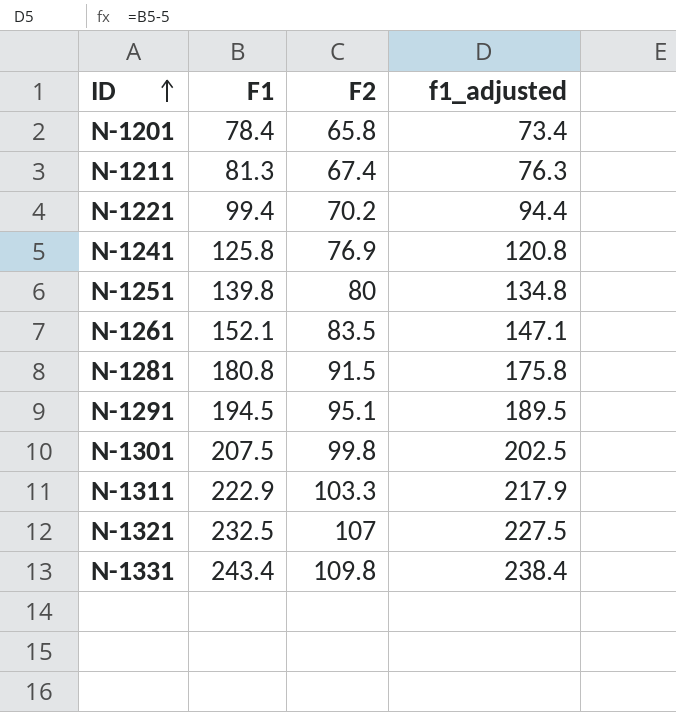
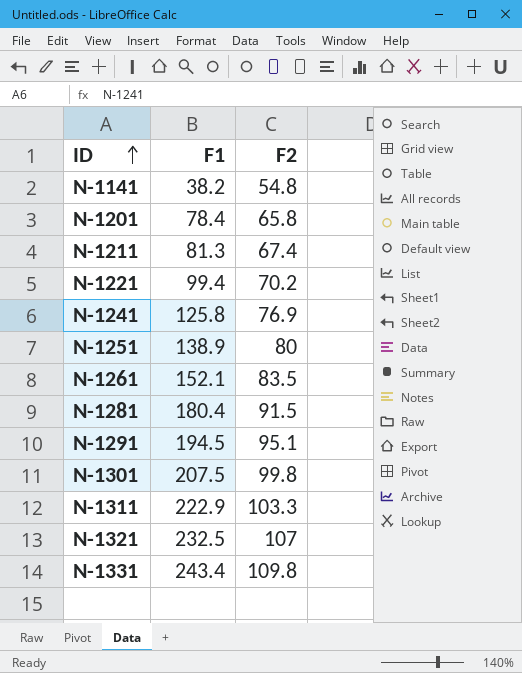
column f1_adjusted | formula: [F1] - 5 -> none
row N-1141: none -> 38.2 | 54.8
N-1251 | F1: 139.8 -> 138.9
N-1281 | F1: 180.8 -> 180.4

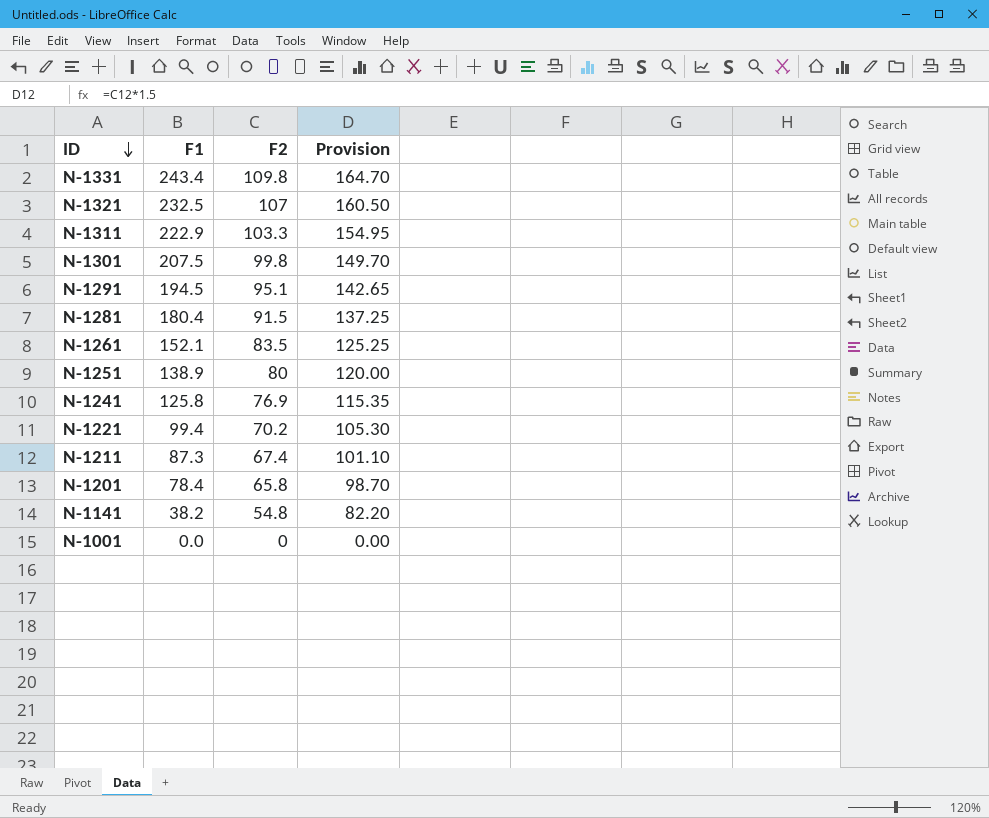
row order: ID ascending -> ID descending
column Provision | formula: none -> [F2] * 1.5
N-1211 | F1: 81.3 -> 87.3
row N-1001: none -> 0.0 | 0 | 0.00

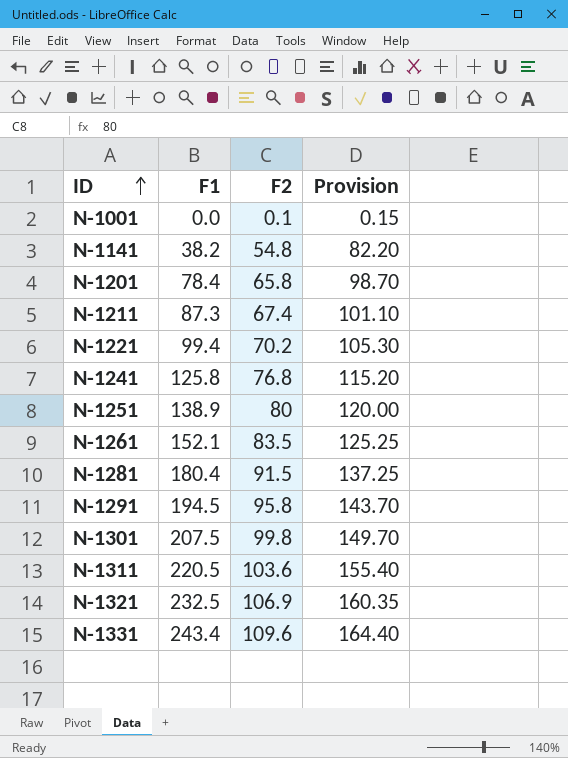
row order: ID descending -> ID ascending
N-1001 | F2: 0 -> 0.1
N-1001 | Provision: 0.00 -> 0.15
N-1241 | F2: 76.9 -> 76.8
N-1241 | Provision: 115.35 -> 115.20
N-1291 | F2: 95.1 -> 95.8
N-1291 | Provision: 142.65 -> 143.70
N-1311 | F1: 222.9 -> 220.5
N-1311 | F2: 103.3 -> 103.6
N-1311 | Provision: 154.95 -> 155.40
N-1321 | F2: 107 -> 106.9
N-1321 | Provision: 160.50 -> 160.35
N-1331 | F2: 109.8 -> 109.6
N-1331 | Provision: 164.70 -> 164.40

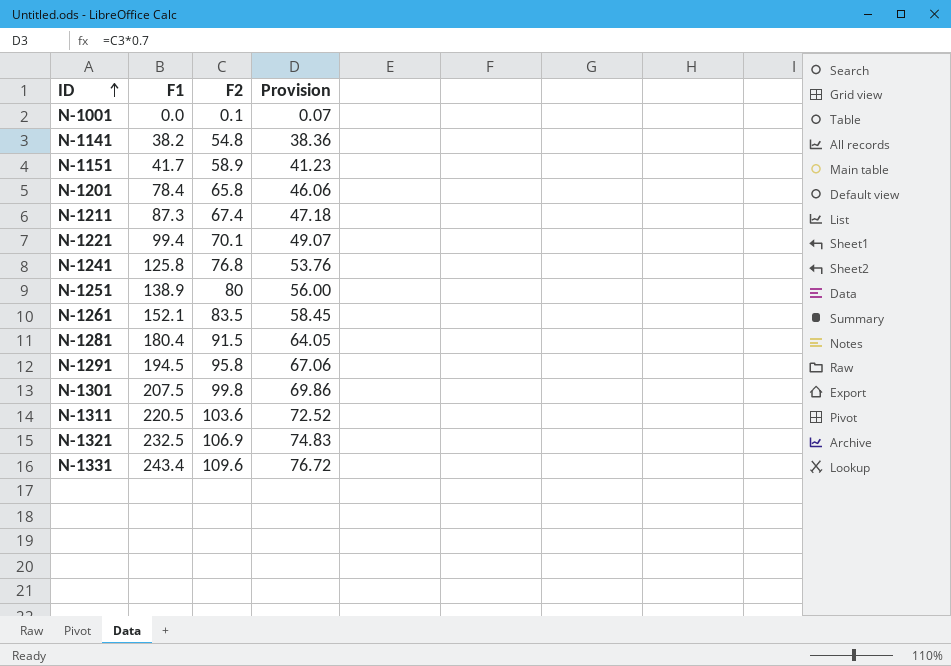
column Provision | formula: [F2] * 1.5 -> [F2] * 0.7
row N-1151: none -> 41.7 | 58.9 | 41.23
N-1221 | F2: 70.2 -> 70.1

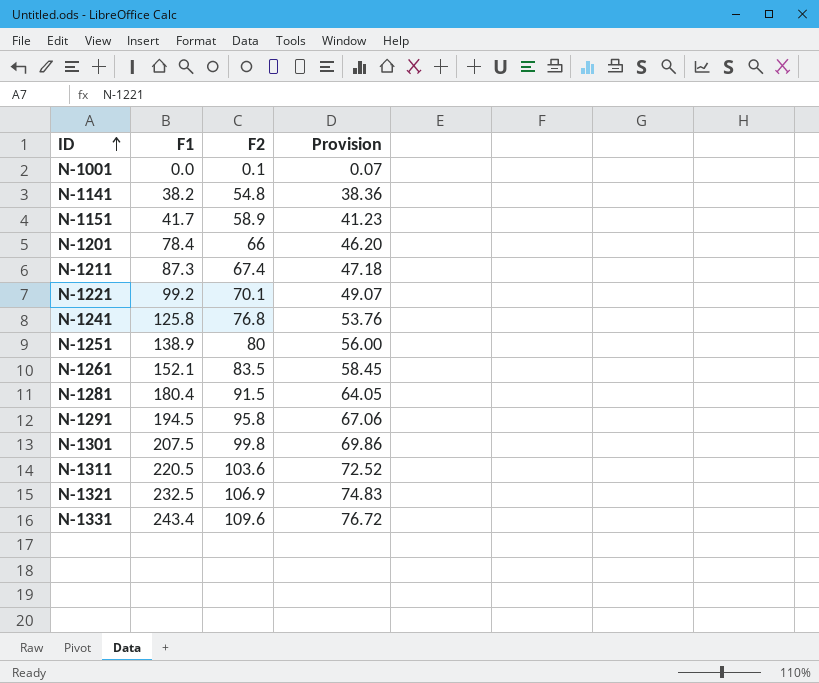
N-1201 | F2: 65.8 -> 66
N-1201 | Provision: 46.06 -> 46.20
N-1221 | F1: 99.4 -> 99.2

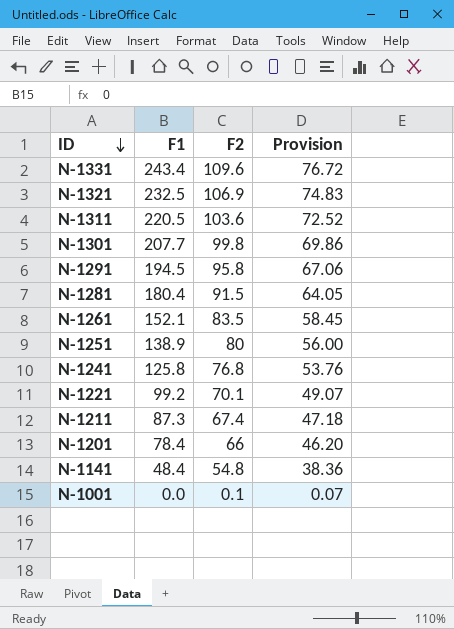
row order: ID ascending -> ID descending
row N-1151: 41.7 | 58.9 | 41.23 -> none
N-1301 | F1: 207.5 -> 207.7
N-1141 | F1: 38.2 -> 48.4

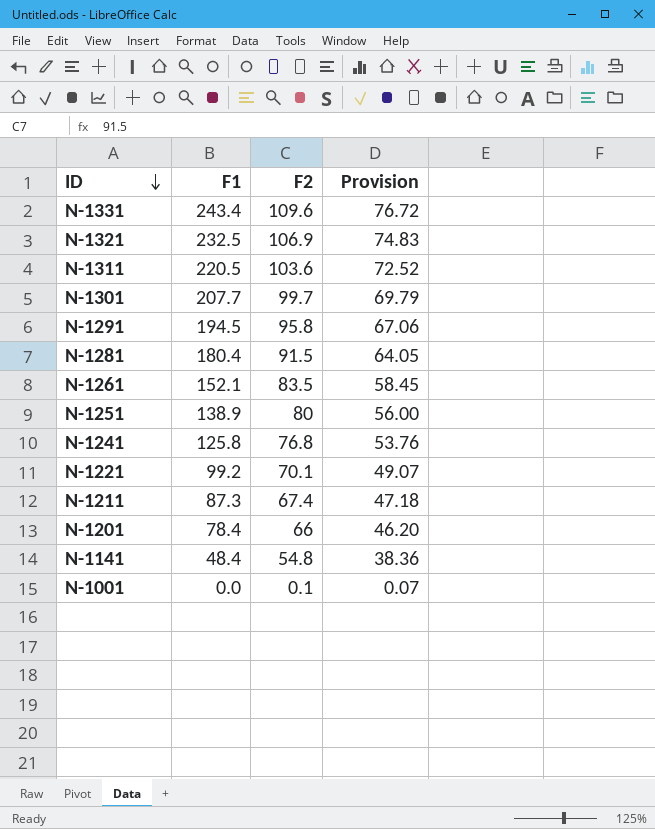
N-1301 | F2: 99.8 -> 99.7
N-1301 | Provision: 69.86 -> 69.79

